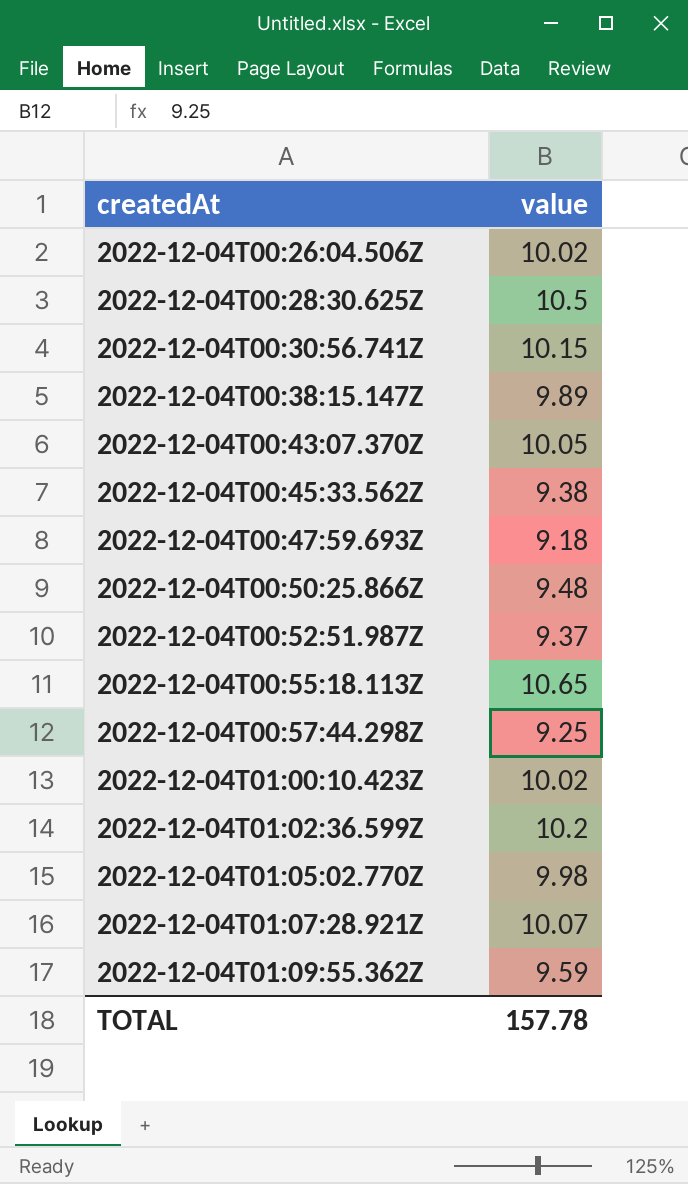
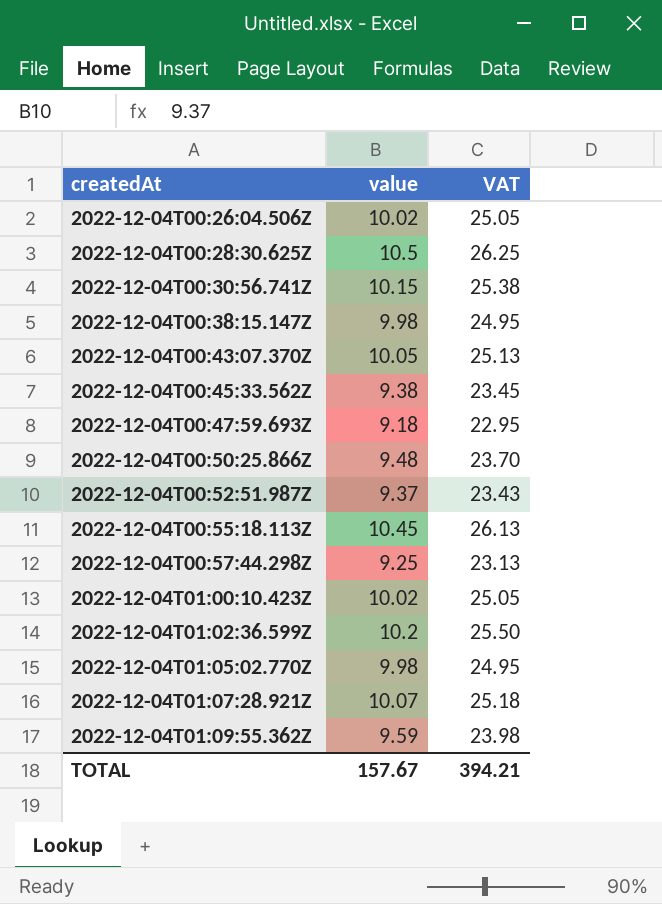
column VAT | formula: none -> [value] * 2.5
2022-12-04T00:38:15.147Z | value: 9.89 -> 9.98
2022-12-04T00:55:18.113Z | value: 10.65 -> 10.45
TOTAL | value: 157.78 -> 157.67

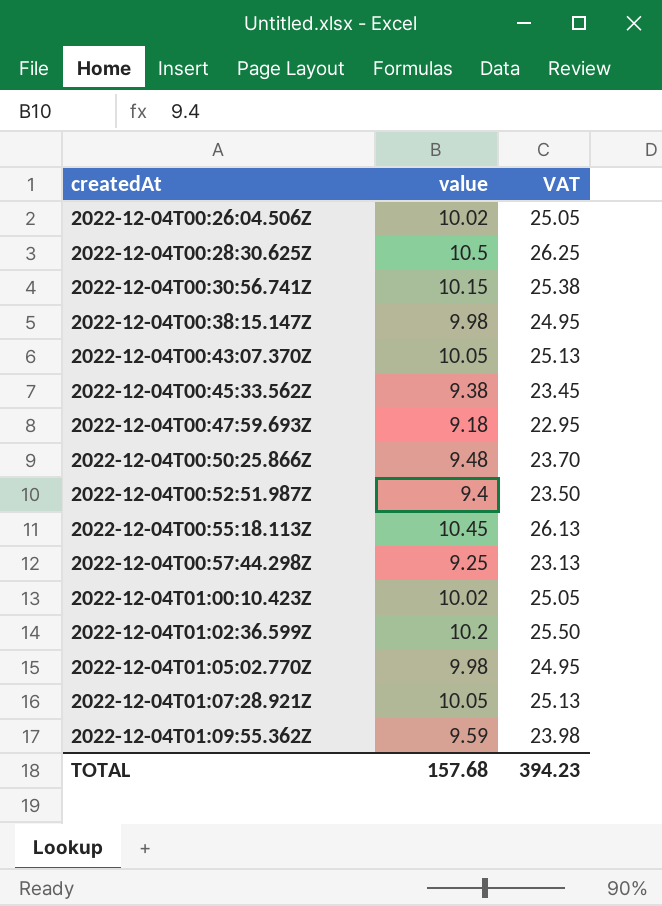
2022-12-04T00:52:51.987Z | value: 9.37 -> 9.4
2022-12-04T00:52:51.987Z | VAT: 23.43 -> 23.50
2022-12-04T01:07:28.921Z | value: 10.07 -> 10.05
2022-12-04T01:07:28.921Z | VAT: 25.18 -> 25.13
TOTAL | value: 157.67 -> 157.68
TOTAL | VAT: 394.21 -> 394.23

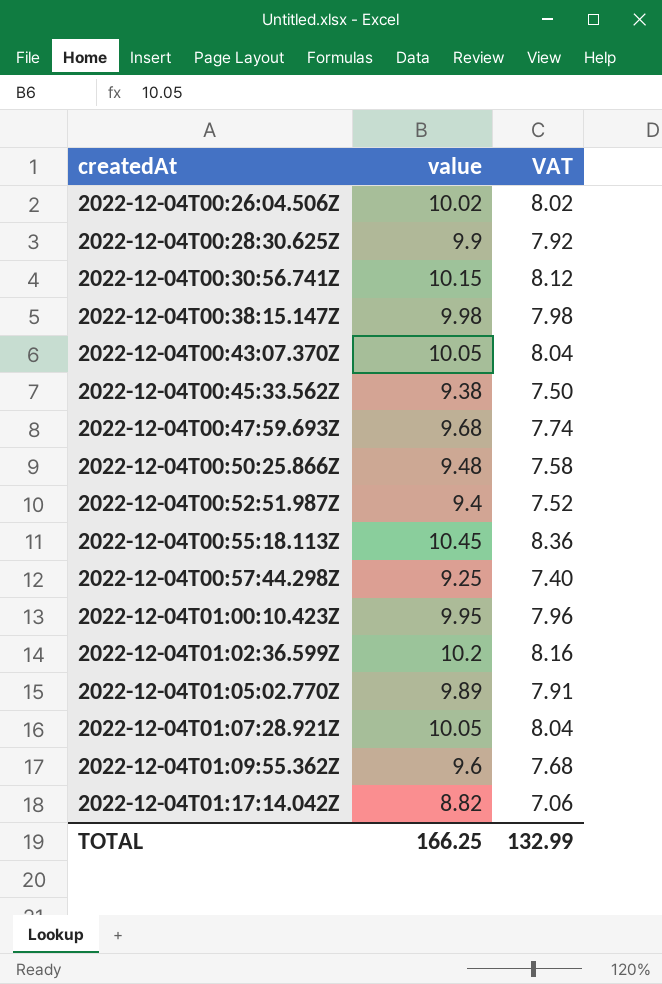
column VAT | formula: [value] * 2.5 -> [value] * 0.8
2022-12-04T00:28:30.625Z | value: 10.5 -> 9.9
2022-12-04T00:47:59.693Z | value: 9.18 -> 9.68
2022-12-04T01:00:10.423Z | value: 10.02 -> 9.95
2022-12-04T01:05:02.770Z | value: 9.98 -> 9.89
2022-12-04T01:09:55.362Z | value: 9.59 -> 9.6
row 2022-12-04T01:17:14.042Z: none -> 8.82 | 7.06
TOTAL | value: 157.68 -> 166.25
TOTAL | VAT: 394.23 -> 132.99

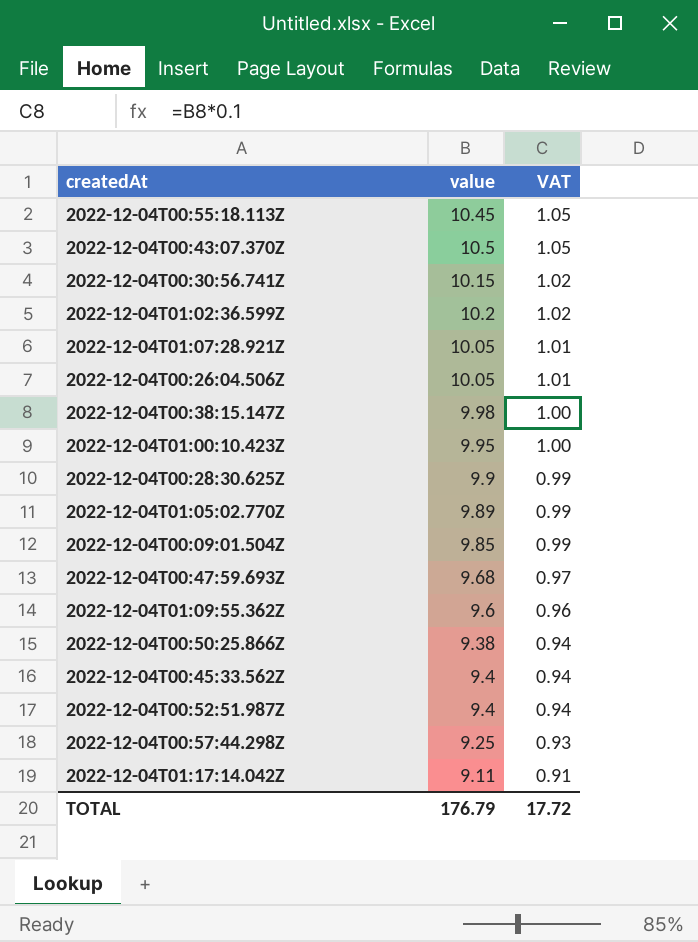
row order: createdAt ascending -> VAT descending
column VAT | formula: [value] * 0.8 -> [value] * 0.1
2022-12-04T00:43:07.370Z | value: 10.05 -> 10.5
2022-12-04T00:26:04.506Z | value: 10.02 -> 10.05
row 2022-12-04T00:09:01.504Z: none -> 9.85 | 0.99
2022-12-04T00:50:25.866Z | value: 9.48 -> 9.38
2022-12-04T00:45:33.562Z | value: 9.38 -> 9.4
2022-12-04T01:17:14.042Z | value: 8.82 -> 9.11
TOTAL | value: 166.25 -> 176.79
TOTAL | VAT: 132.99 -> 17.72

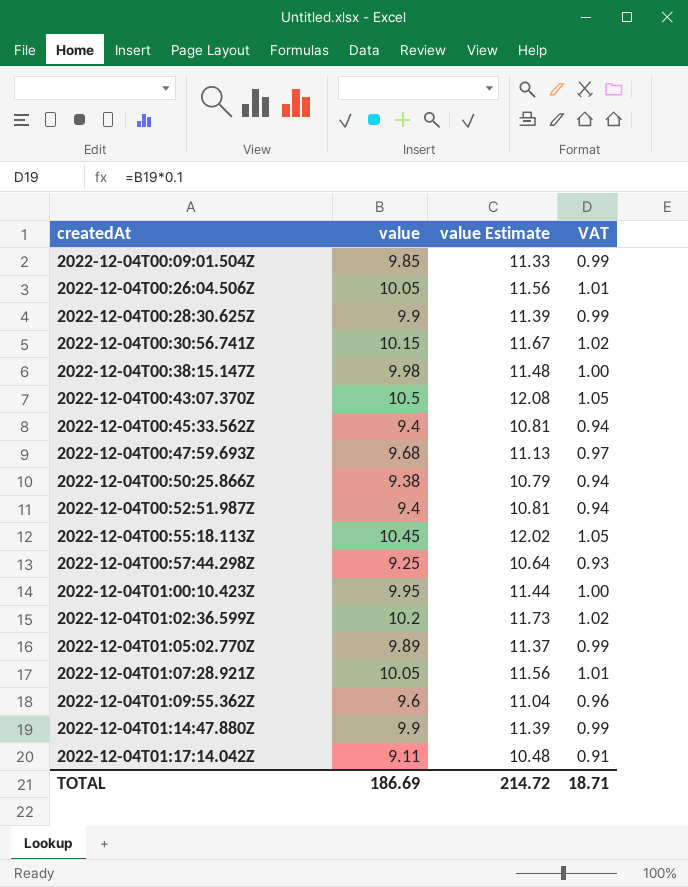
row order: VAT descending -> createdAt ascending
column value Estimate | formula: none -> [value] * 1.15
row 2022-12-04T01:14:47.880Z: none -> 9.9 | 11.39 | 0.99
TOTAL | value: 176.79 -> 186.69
TOTAL | VAT: 17.72 -> 18.71

